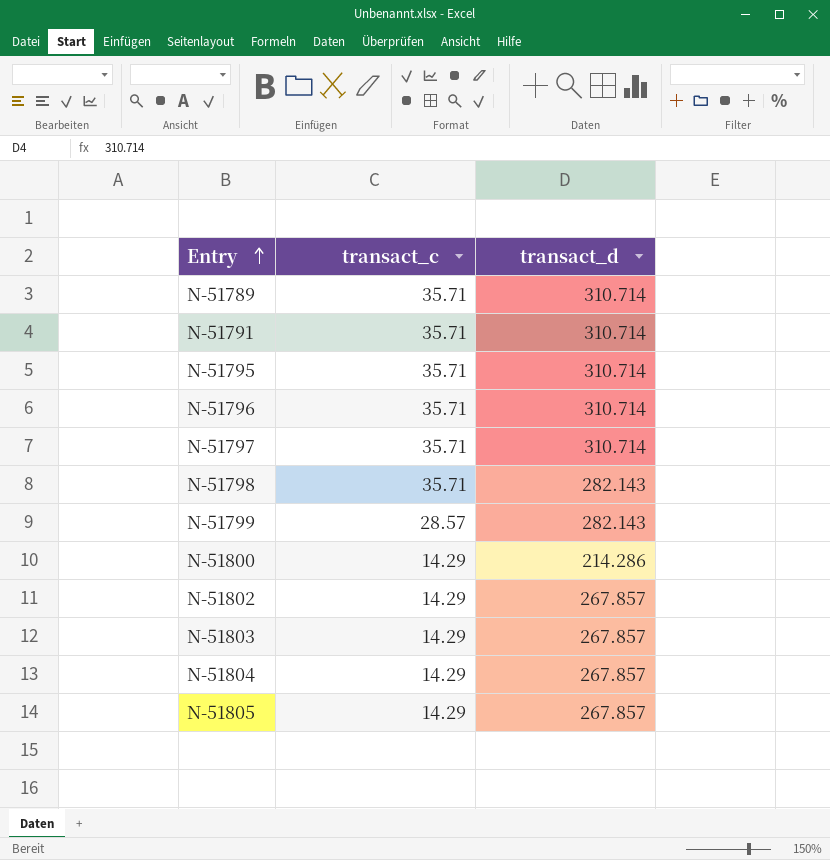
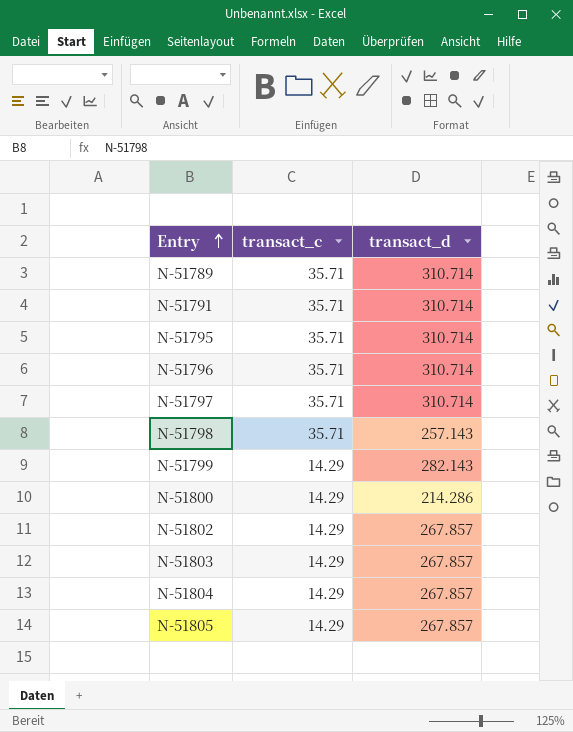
N-51798 | transact_d: 282.143 -> 257.143
N-51799 | transact_c: 28.57 -> 14.29

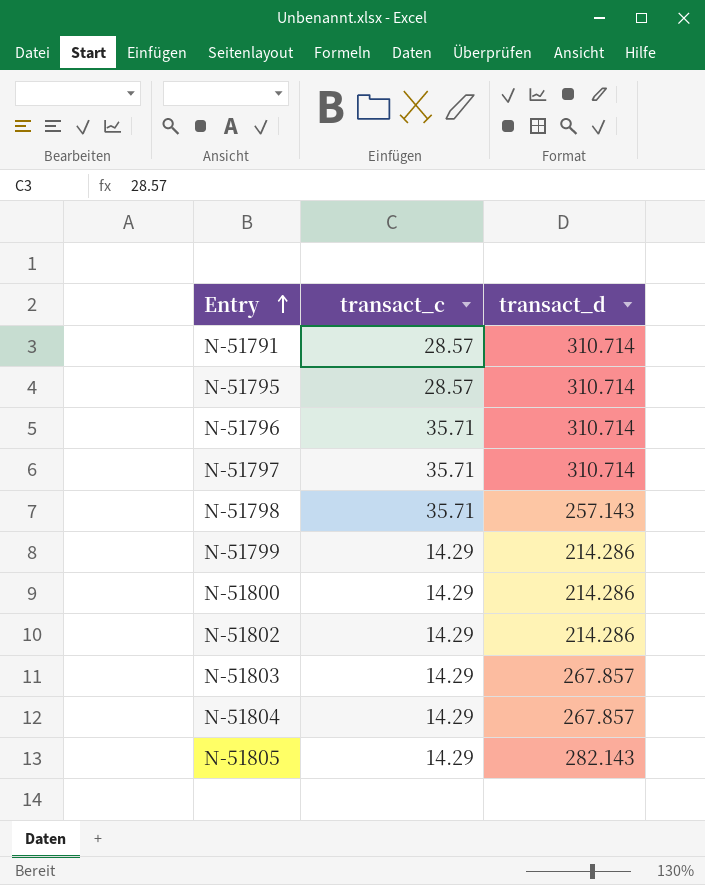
row N-51789: 35.71 | 310.714 -> none
N-51791 | transact_c: 35.71 -> 28.57
N-51795 | transact_c: 35.71 -> 28.57
N-51799 | transact_d: 282.143 -> 214.286
N-51802 | transact_d: 267.857 -> 214.286
N-51805 | transact_d: 267.857 -> 282.143

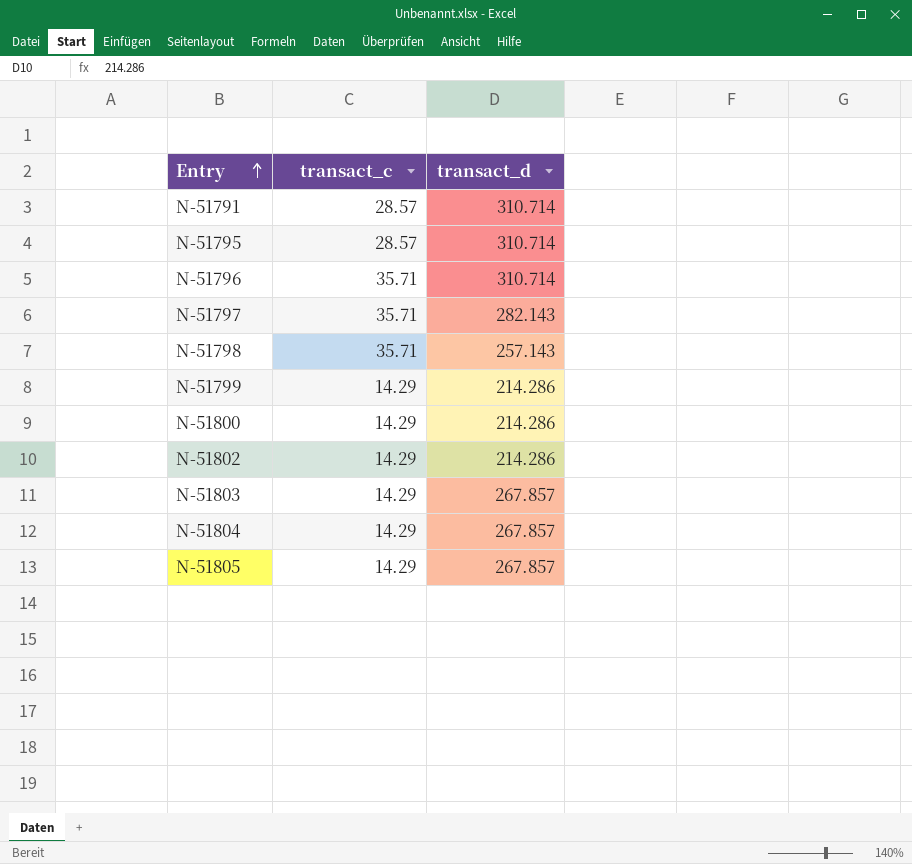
N-51797 | transact_d: 310.714 -> 282.143
N-51805 | transact_d: 282.143 -> 267.857

